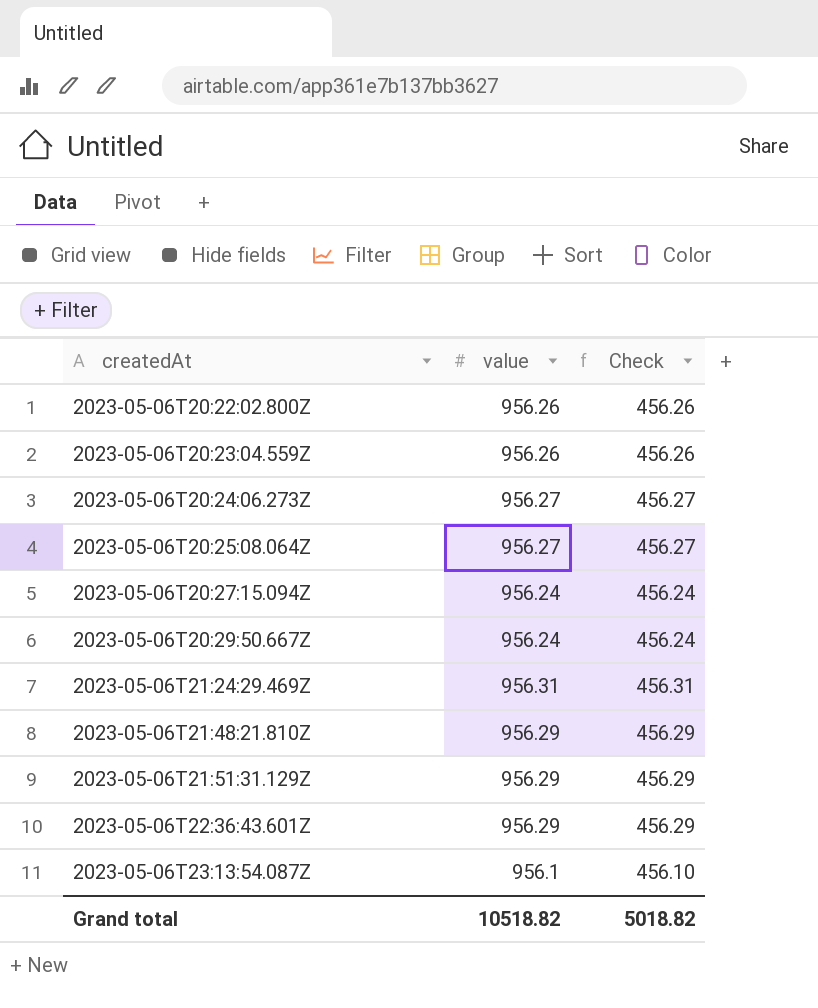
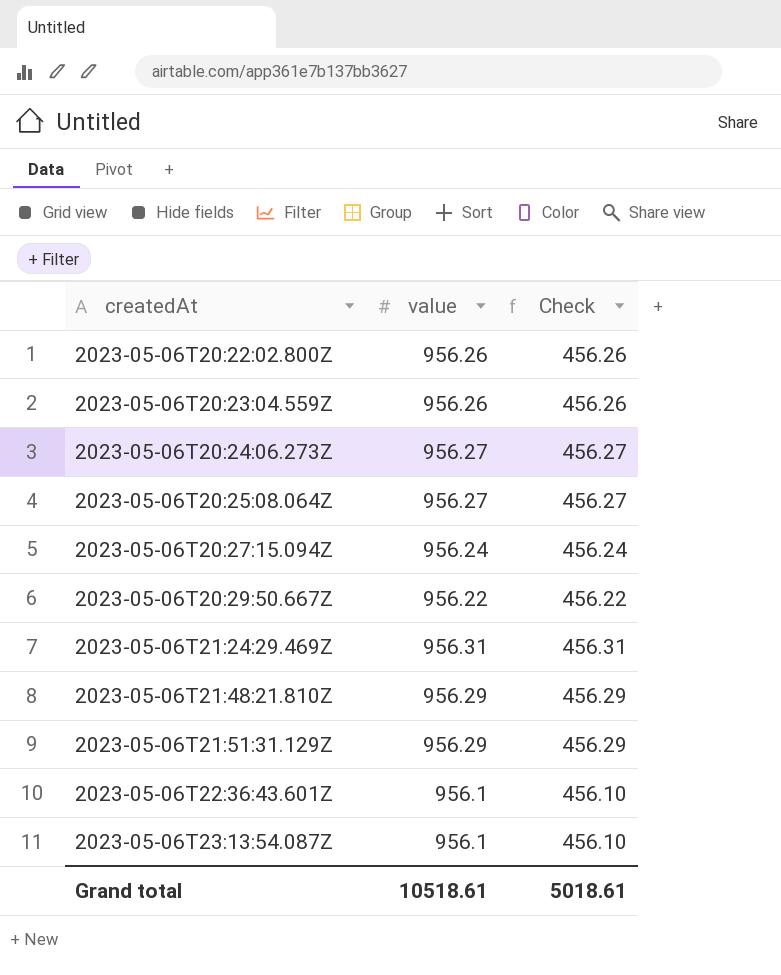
2023-05-06T20:29:50.667Z | value: 956.24 -> 956.22
2023-05-06T20:29:50.667Z | Check: 456.24 -> 456.22
2023-05-06T22:36:43.601Z | value: 956.29 -> 956.1
2023-05-06T22:36:43.601Z | Check: 456.29 -> 456.10
Grand total | value: 10518.82 -> 10518.61
Grand total | Check: 5018.82 -> 5018.61

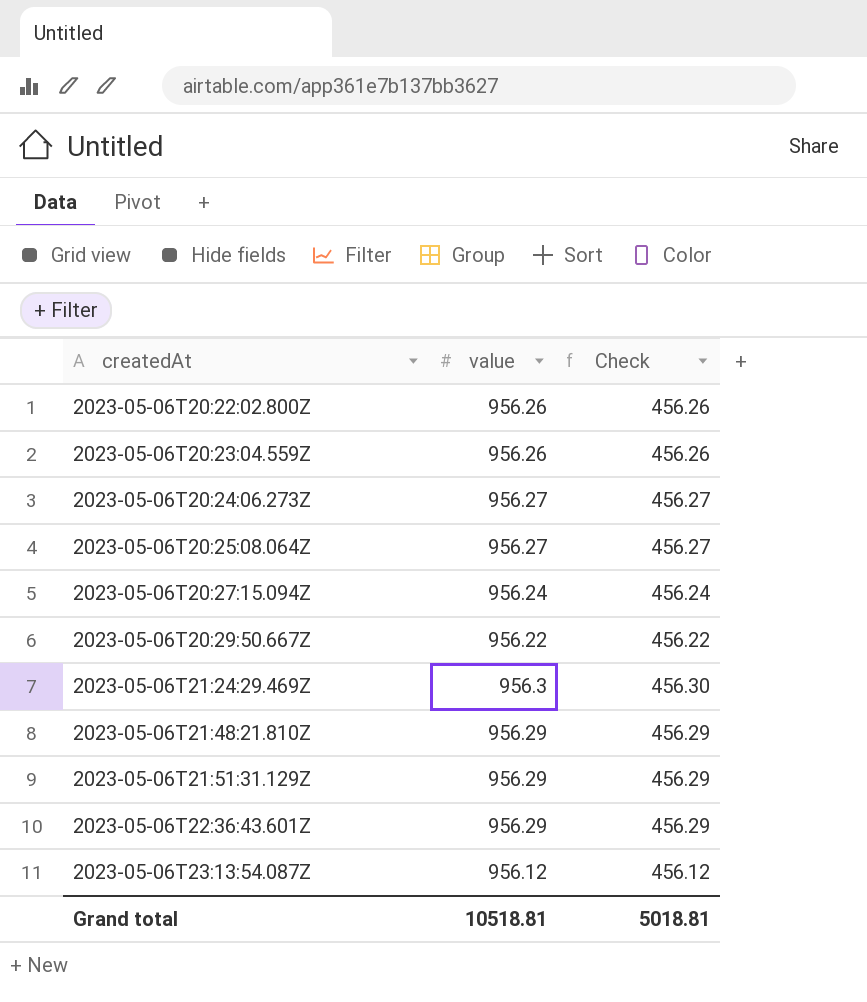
2023-05-06T21:24:29.469Z | value: 956.31 -> 956.3
2023-05-06T21:24:29.469Z | Check: 456.31 -> 456.30
2023-05-06T22:36:43.601Z | value: 956.1 -> 956.29
2023-05-06T22:36:43.601Z | Check: 456.10 -> 456.29
2023-05-06T23:13:54.087Z | value: 956.1 -> 956.12
2023-05-06T23:13:54.087Z | Check: 456.10 -> 456.12
Grand total | value: 10518.61 -> 10518.81
Grand total | Check: 5018.61 -> 5018.81

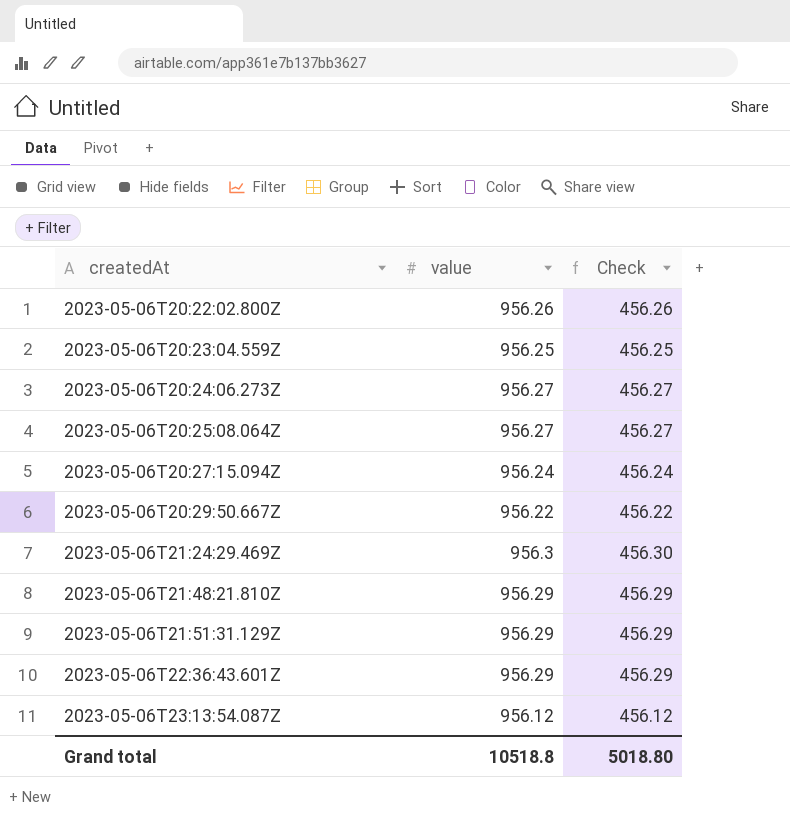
2023-05-06T20:23:04.559Z | value: 956.26 -> 956.25
2023-05-06T20:23:04.559Z | Check: 456.26 -> 456.25
Grand total | value: 10518.81 -> 10518.8
Grand total | Check: 5018.81 -> 5018.80

